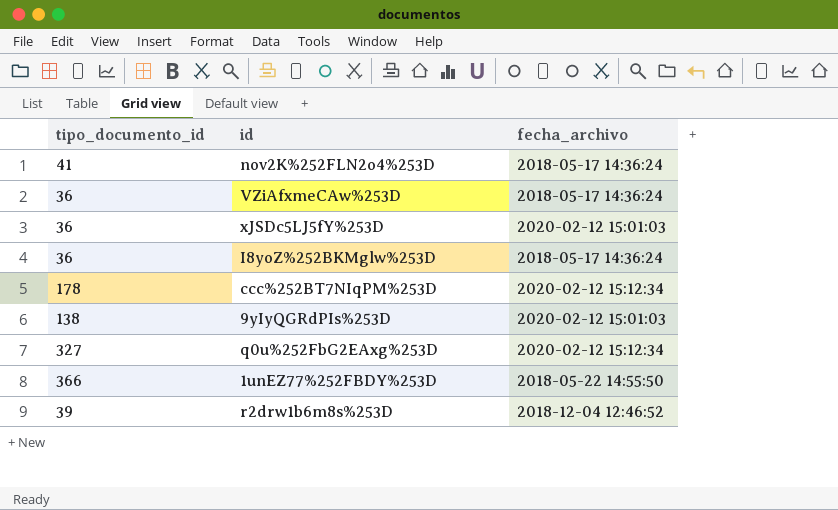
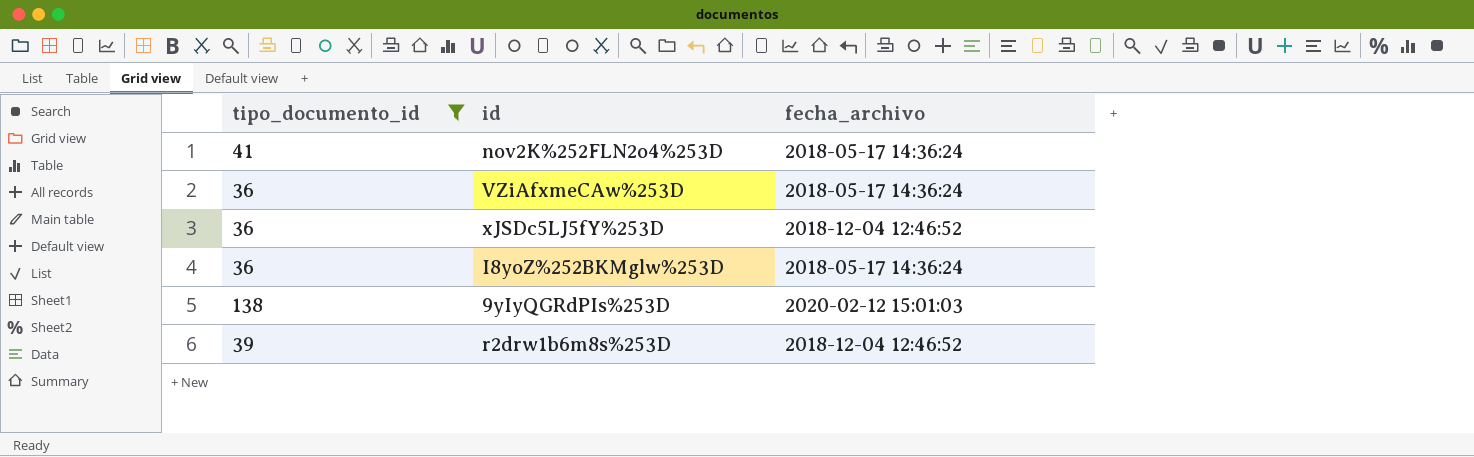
filter: none -> tipo_documento_id <= 138
xJSDc5LJ5fY%253D | fecha_archivo: 2020-02-12 15:01:03 -> 2018-12-04 12:46:52

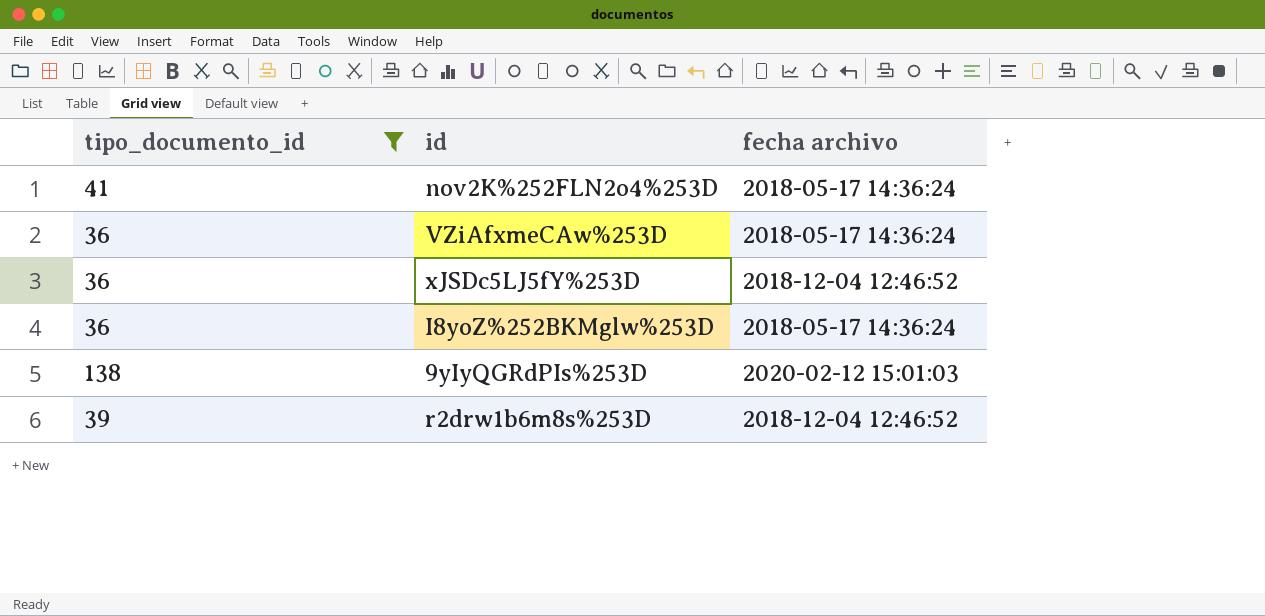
column name: fecha_archivo -> fecha archivo

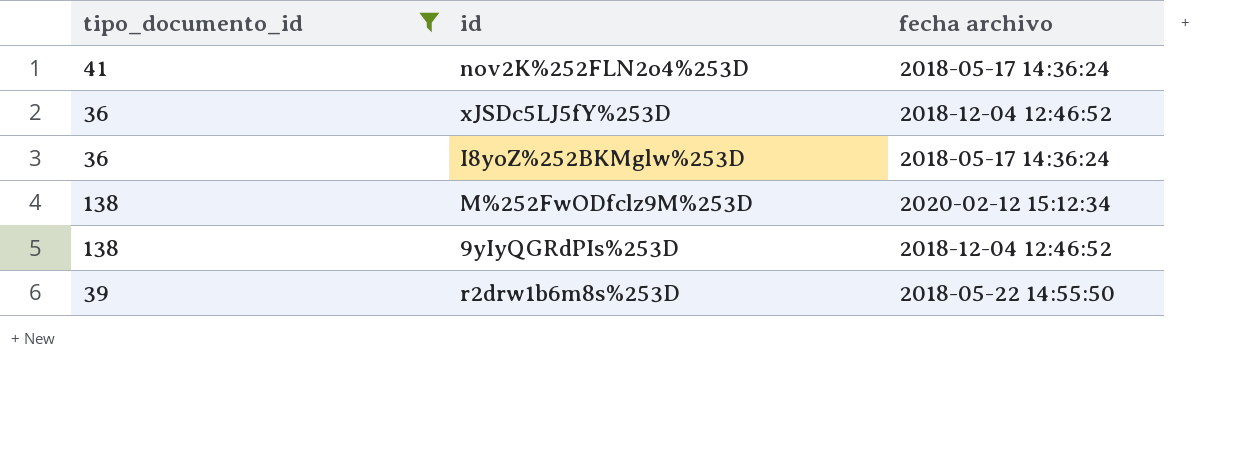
row VZiAfxmeCAw%253D: 36 | 2018-05-17 14:36:24 -> none
row M%252FwODfclz9M%253D: none -> 138 | 2020-02-12 15:12:34
9yIyQGRdPIs%253D | fecha archivo: 2020-02-12 15:01:03 -> 2018-12-04 12:46:52
r2drw1b6m8s%253D | fecha archivo: 2018-12-04 12:46:52 -> 2018-05-22 14:55:50

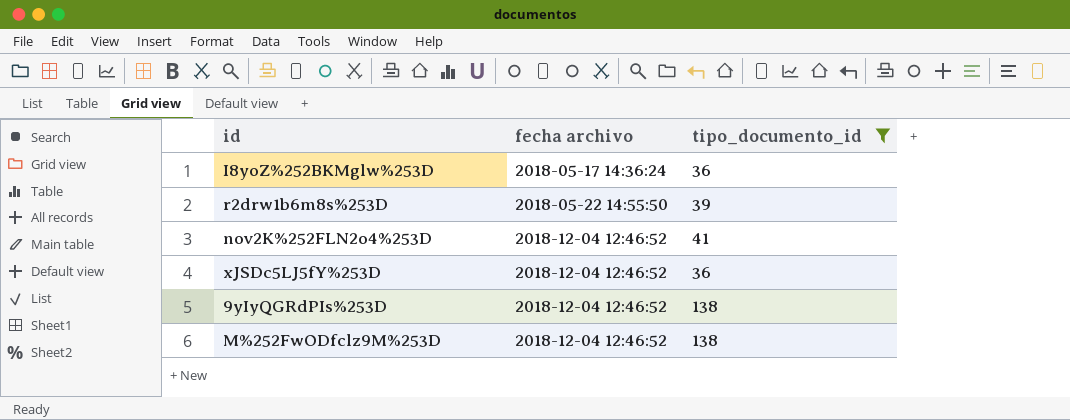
row order: none -> fecha archivo ascending
column tipo_documento_id | position: 1 -> 3
nov2K%252FLN2o4%253D | fecha archivo: 2018-05-17 14:36:24 -> 2018-12-04 12:46:52
M%252FwODfclz9M%253D | fecha archivo: 2020-02-12 15:12:34 -> 2018-12-04 12:46:52

